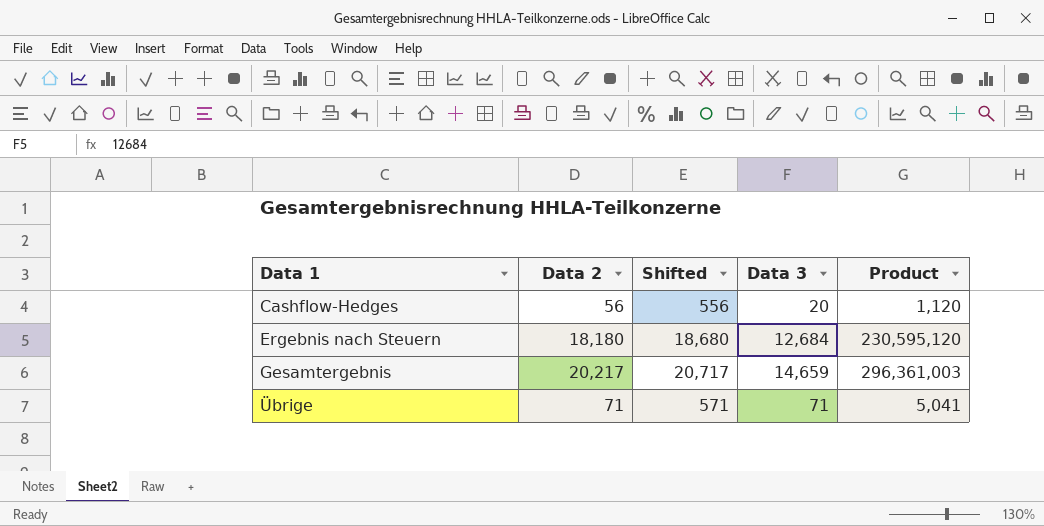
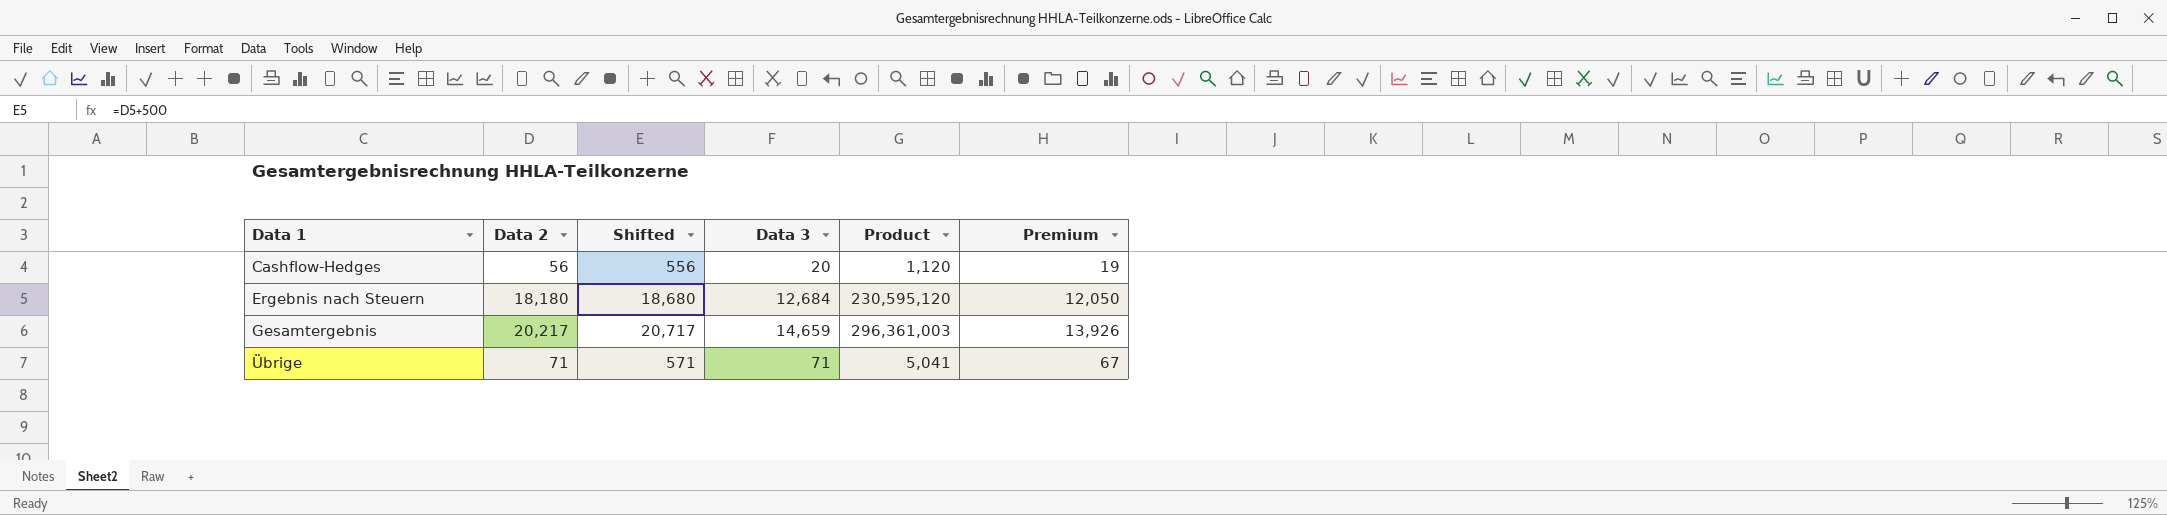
column Premium | formula: none -> [Data 3] * 0.95

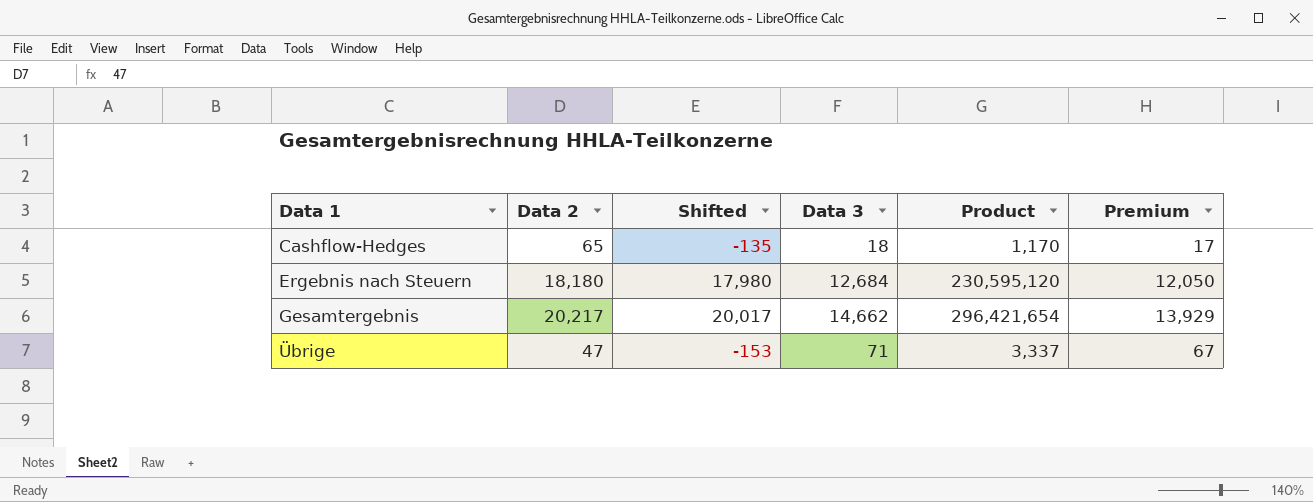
column Shifted | formula: [Data 2] + 500 -> [Data 2] - 200
Cashflow-Hedges | Data 2: 56 -> 65
Cashflow-Hedges | Data 3: 20 -> 18
Cashflow-Hedges | Product: 1,120 -> 1,170
Cashflow-Hedges | Premium: 19 -> 17
Gesamtergebnis | Data 3: 14,659 -> 14,662
Gesamtergebnis | Product: 296,361,003 -> 296,421,654
Gesamtergebnis | Premium: 13,926 -> 13,929
Übrige | Data 2: 71 -> 47
Übrige | Product: 5,041 -> 3,337

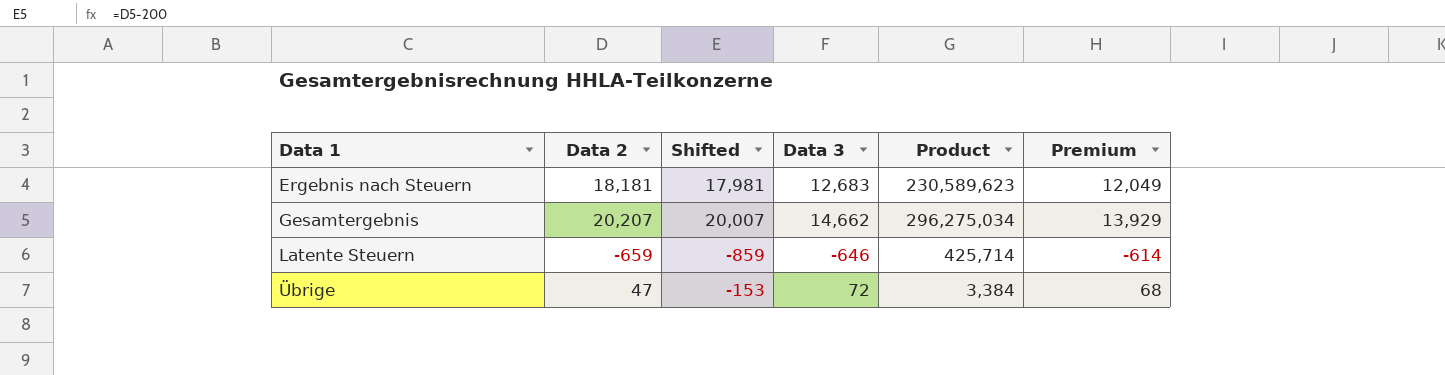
row Cashflow-Hedges: 65 | -135 | 18 | 1,170 | 17 -> none
Ergebnis nach Steuern | Data 2: 18,180 -> 18,181
Ergebnis nach Steuern | Shifted: 17,980 -> 17,981
Ergebnis nach Steuern | Data 3: 12,684 -> 12,683
Ergebnis nach Steuern | Product: 230,595,120 -> 230,589,623
Ergebnis nach Steuern | Premium: 12,050 -> 12,049
Gesamtergebnis | Data 2: 20,217 -> 20,207
Gesamtergebnis | Shifted: 20,017 -> 20,007
Gesamtergebnis | Product: 296,421,654 -> 296,275,034
row Latente Steuern: none -> -659 | -859 | -646 | 425,714 | -614
Übrige | Data 3: 71 -> 72
Übrige | Product: 3,337 -> 3,384
Übrige | Premium: 67 -> 68

